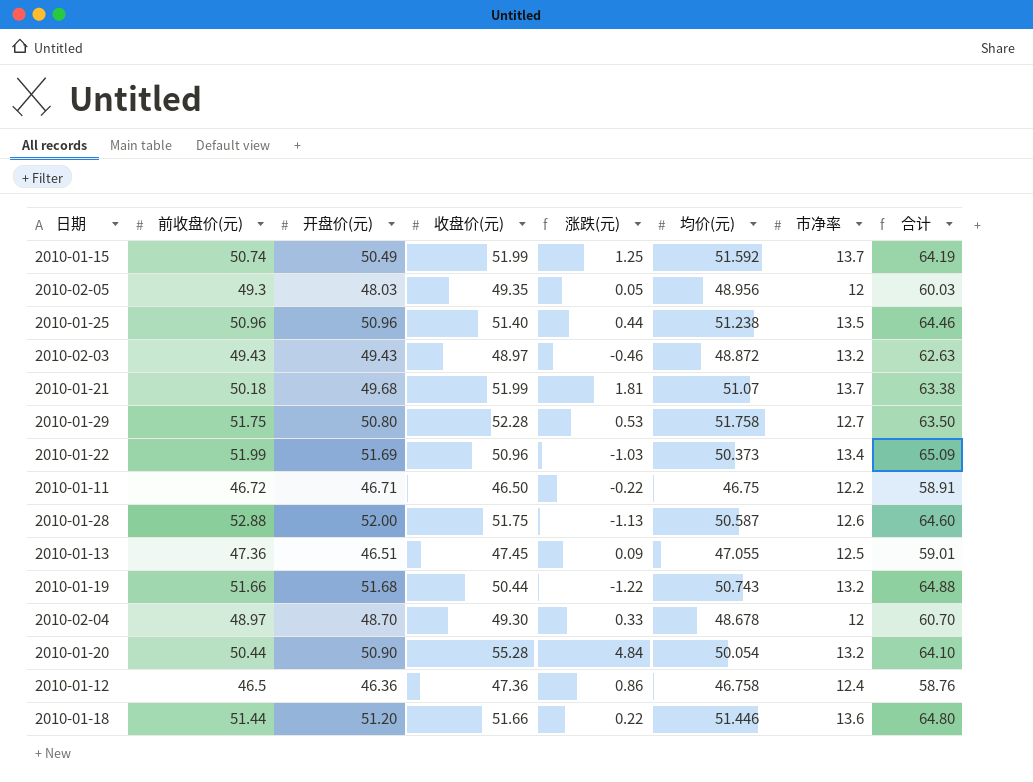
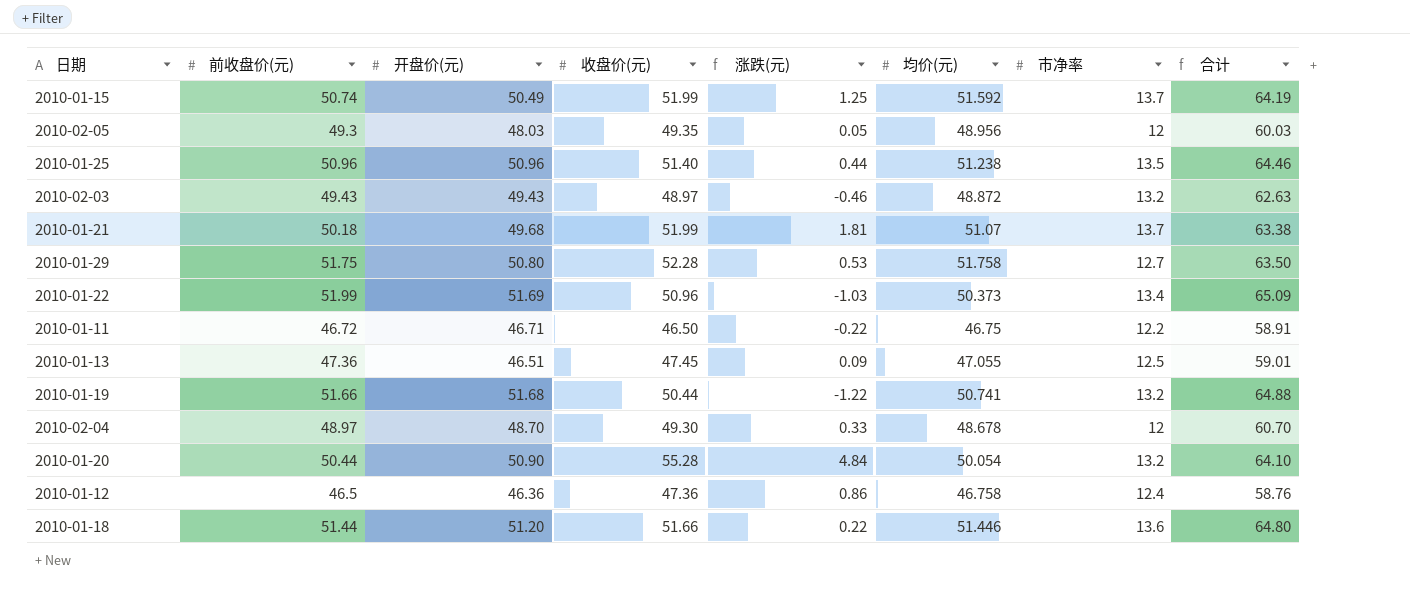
row 2010-01-28: 52.88 | 52.00 | 51.75 | -1.13 | 50.587 | 12.6 | 64.60 -> none
2010-01-19 | 均价(元): 50.743 -> 50.741

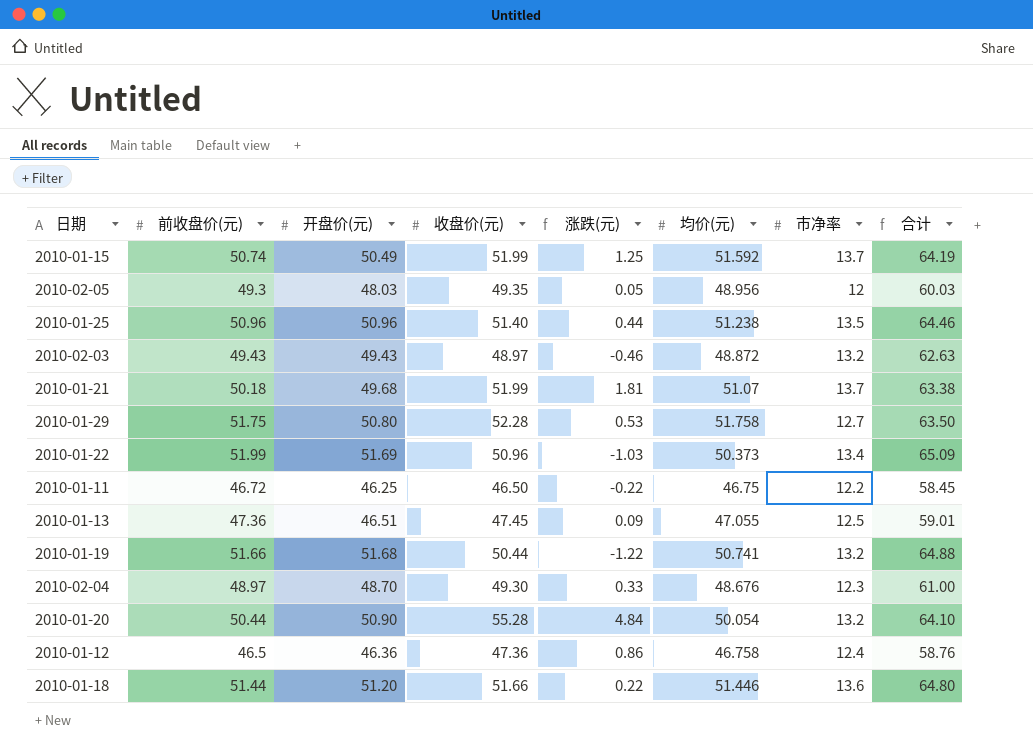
2010-01-11 | 开盘价(元): 46.71 -> 46.25
2010-01-11 | 合计: 58.91 -> 58.45
2010-02-04 | 均价(元): 48.678 -> 48.676
2010-02-04 | 市净率: 12 -> 12.3
2010-02-04 | 合计: 60.70 -> 61.00

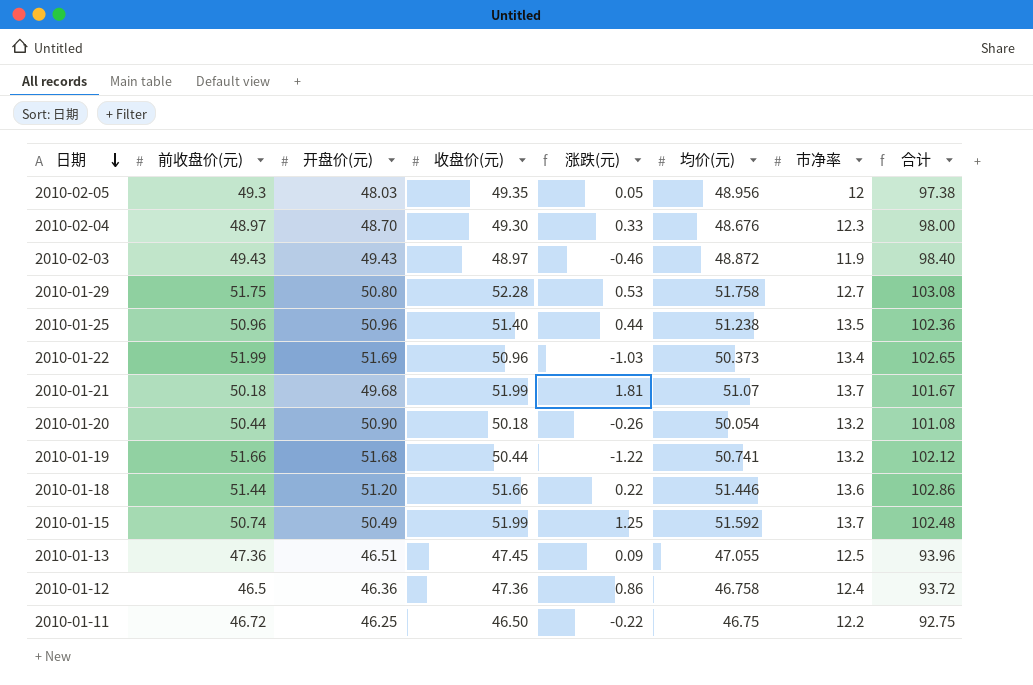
row order: none -> 日期 descending
column 合计 | formula: [开盘价(元)] + [市净率] -> [开盘价(元)] + [收盘价(元)]
2010-02-03 | 市净率: 13.2 -> 11.9
2010-01-20 | 收盘价(元): 55.28 -> 50.18
2010-01-20 | 涨跌(元): 4.84 -> -0.26

